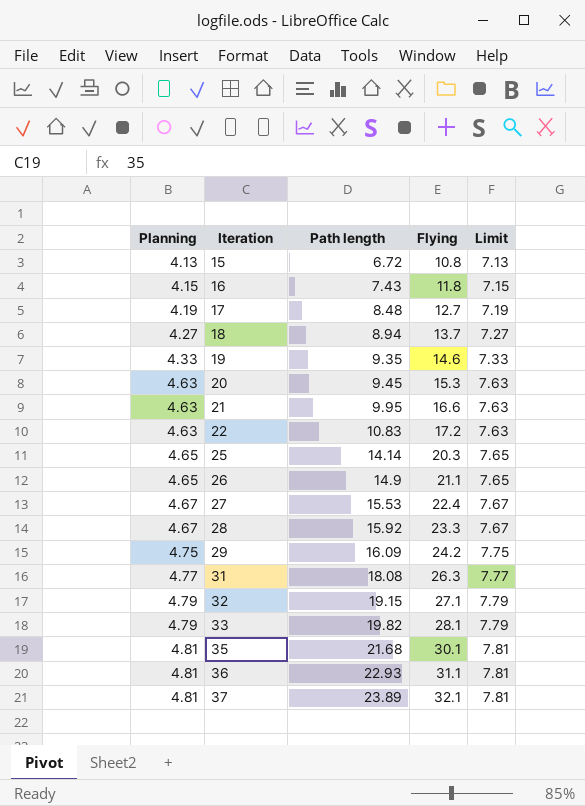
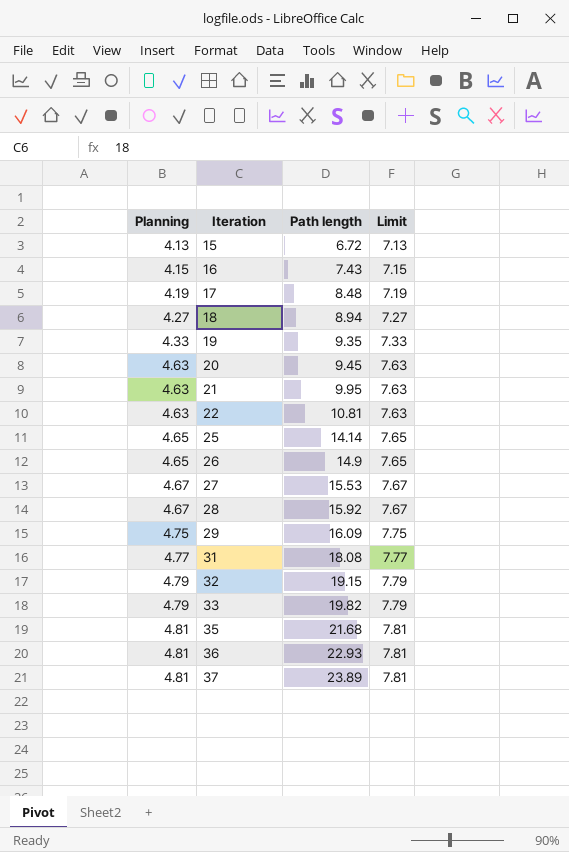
column Flying | position: 4 -> none
22 | Path length: 10.83 -> 10.81

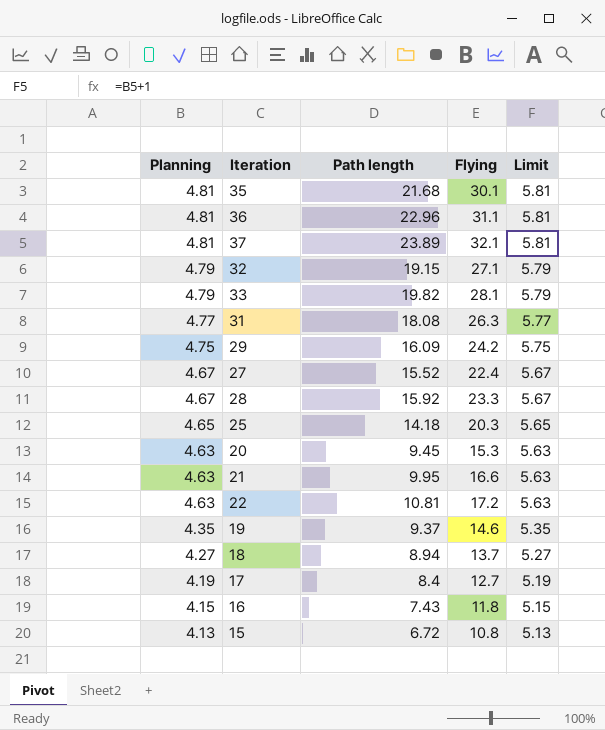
row order: Planning ascending -> Planning descending
column Flying | position: none -> 4
column Limit | formula: [Planning] + 3 -> [Planning] + 1
row 26: 4.65 | 14.9 | 7.65 -> none
36 | Path length: 22.93 -> 22.96
27 | Path length: 15.53 -> 15.52
25 | Path length: 14.14 -> 14.18
19 | Planning: 4.33 -> 4.35
19 | Path length: 9.35 -> 9.37
17 | Path length: 8.48 -> 8.4

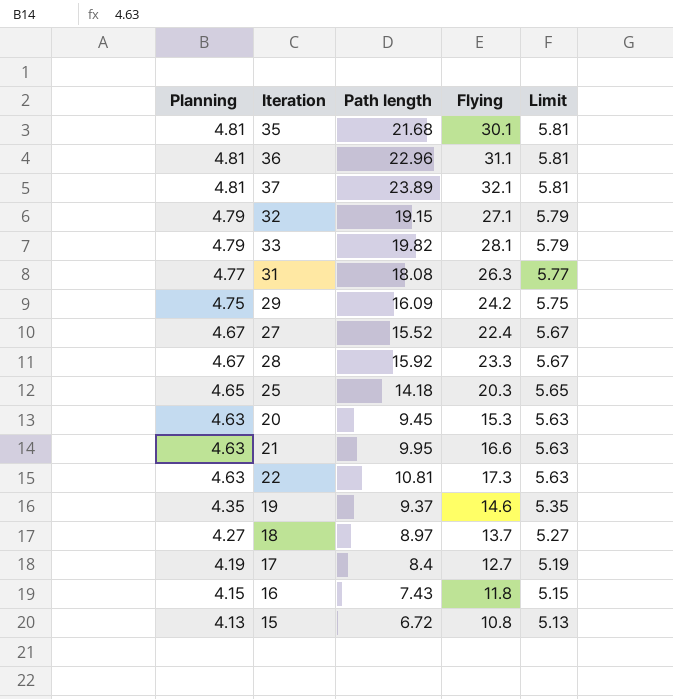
22 | Flying: 17.2 -> 17.3
18 | Path length: 8.94 -> 8.97

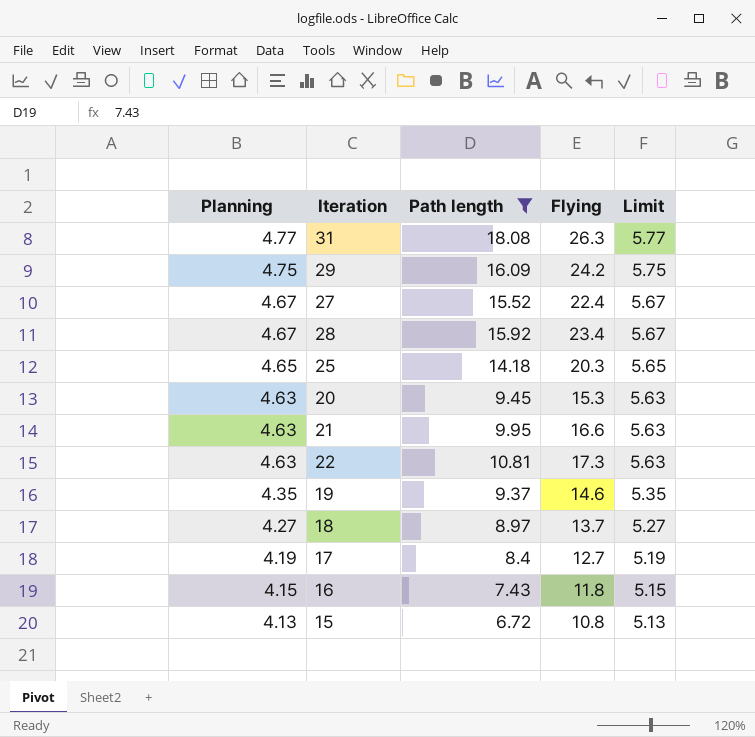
filter: none -> Path length <= 18.08
28 | Flying: 23.3 -> 23.4

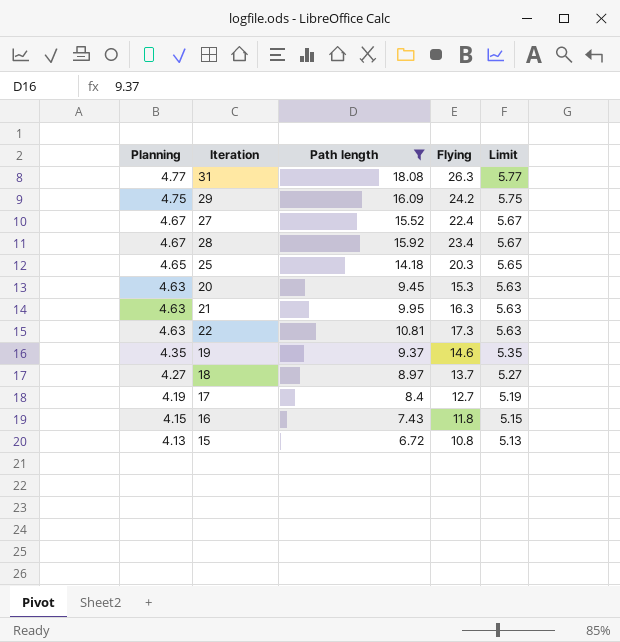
21 | Flying: 16.6 -> 16.3

